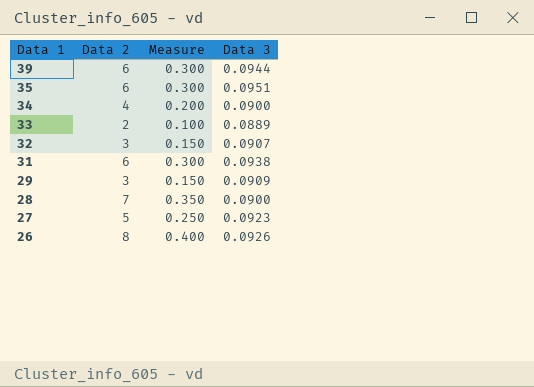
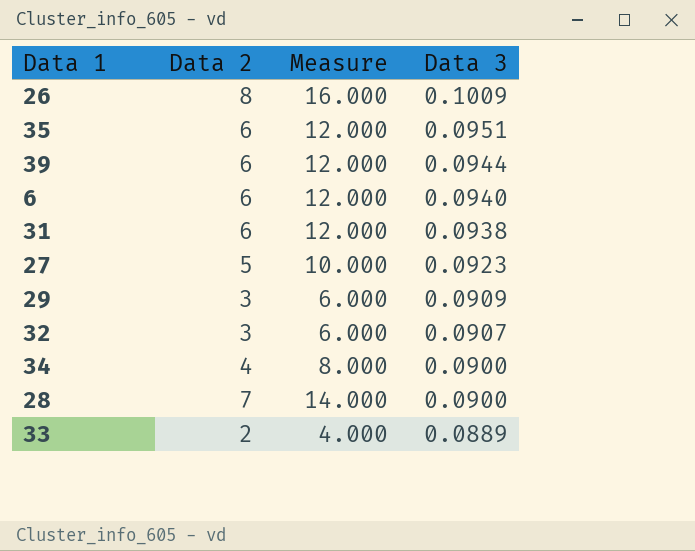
row order: Data 1 descending -> Data 3 descending
column Measure | formula: [Data 2] * 0.05 -> [Data 2] * 2
26 | Data 3: 0.0926 -> 0.1009
row 6: none -> 6 | 12.000 | 0.0940

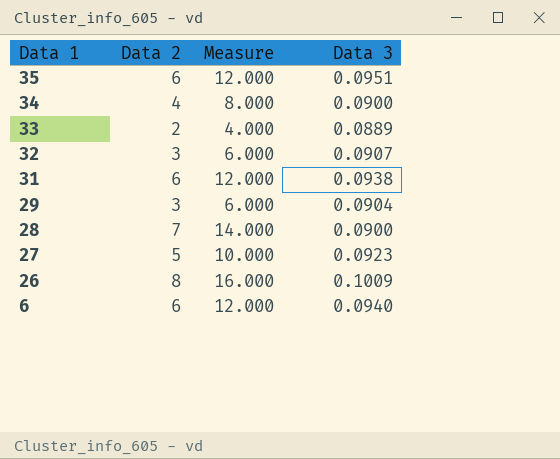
row order: Data 3 descending -> Data 1 descending
row 39: 6 | 12.000 | 0.0944 -> none
29 | Data 3: 0.0909 -> 0.0904

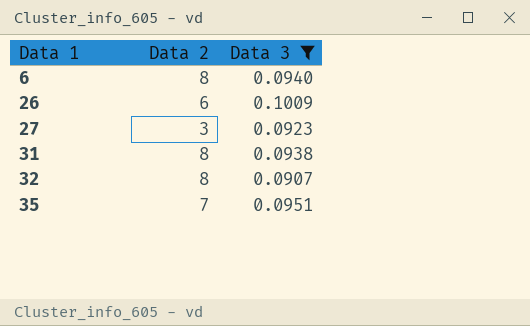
filter: none -> Data 3 >= 0.0907
row order: Data 1 descending -> Data 1 ascending
column Measure | formula: [Data 2] * 2 -> none
6 | Data 2: 6 -> 8
26 | Data 2: 8 -> 6
27 | Data 2: 5 -> 3
31 | Data 2: 6 -> 8
32 | Data 2: 3 -> 8
35 | Data 2: 6 -> 7

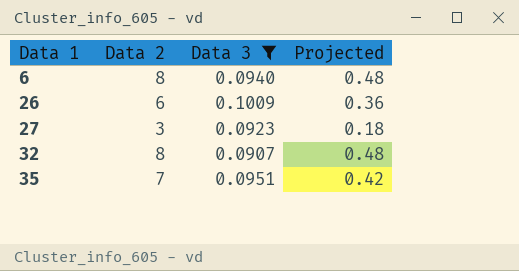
column Projected | formula: none -> [Data 2] * 0.06
row 31: 8 | 0.0938 -> none

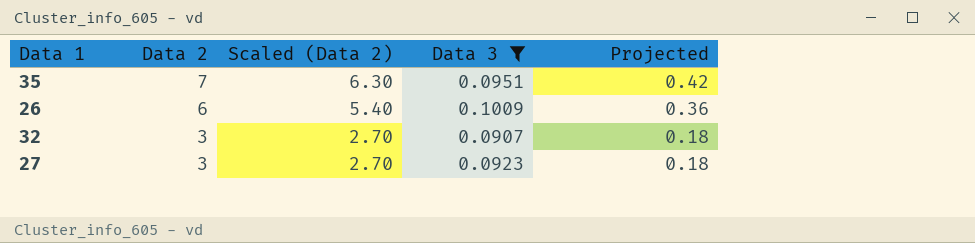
row order: Data 1 ascending -> Data 2 descending
column Scaled (Data 2) | formula: none -> [Data 2] * 0.9
row 6: 8 | 0.0940 | 0.48 -> none
32 | Data 2: 8 -> 3
32 | Projected: 0.48 -> 0.18

